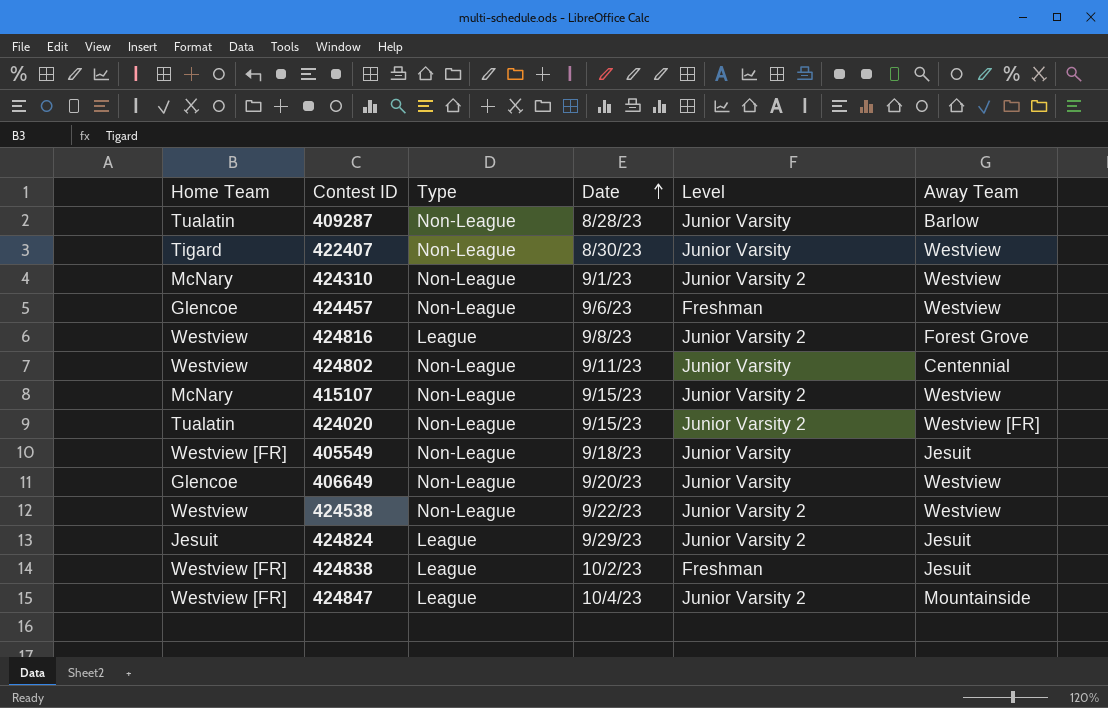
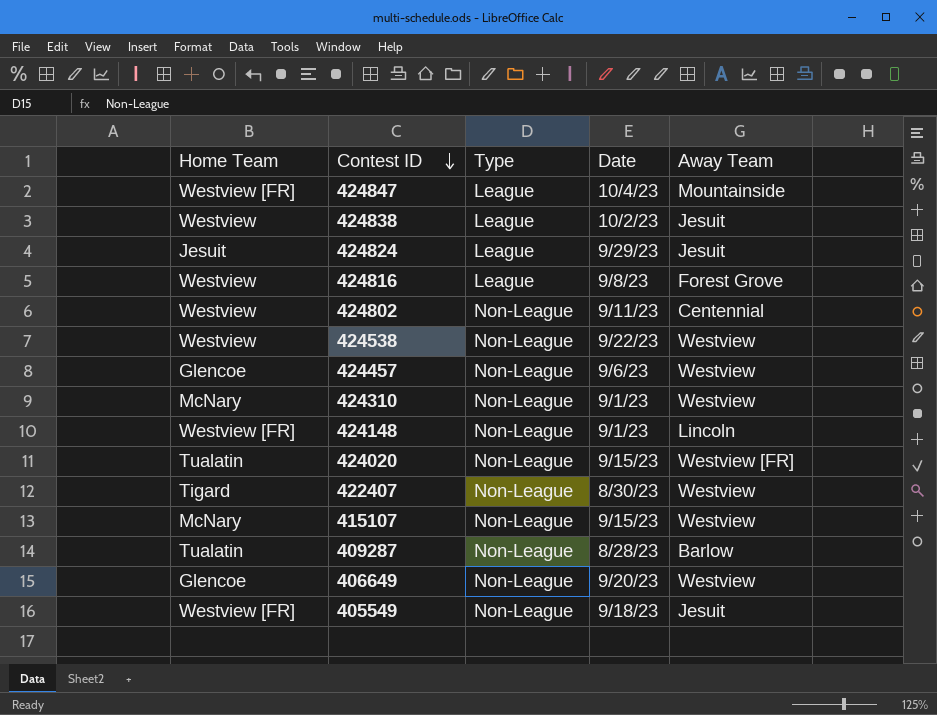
row order: Date ascending -> Contest ID descending
column Level | position: 5 -> none
424838 | Home Team: Westview [FR] -> Westview
row 424148: none -> Westview [FR] | Non-League | 9/1/23 | Lincoln

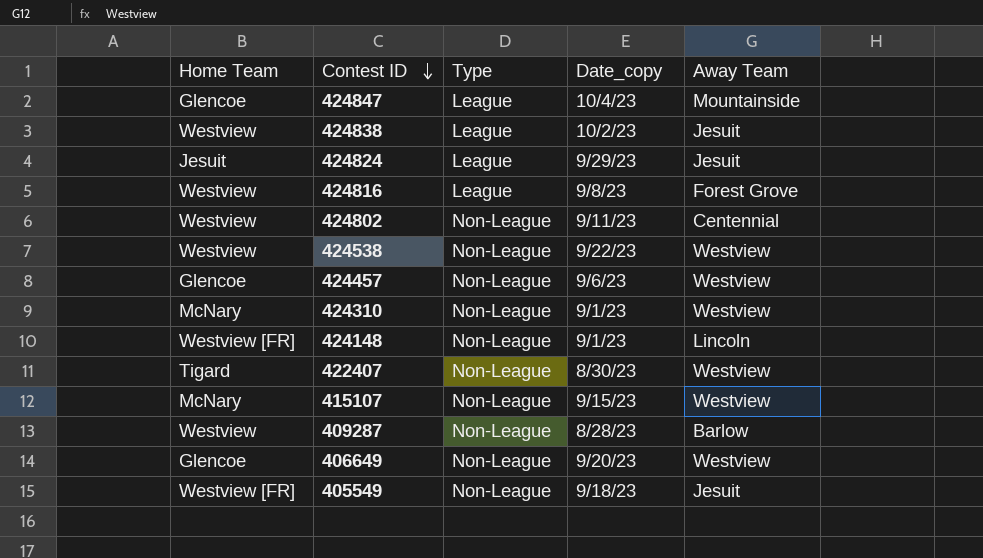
column name: Date -> Date_copy
row 424020: Tualatin | Non-League | 9/15/23 | Westview [FR] -> none
424847 | Home Team: Westview [FR] -> Glencoe
409287 | Home Team: Tualatin -> Westview

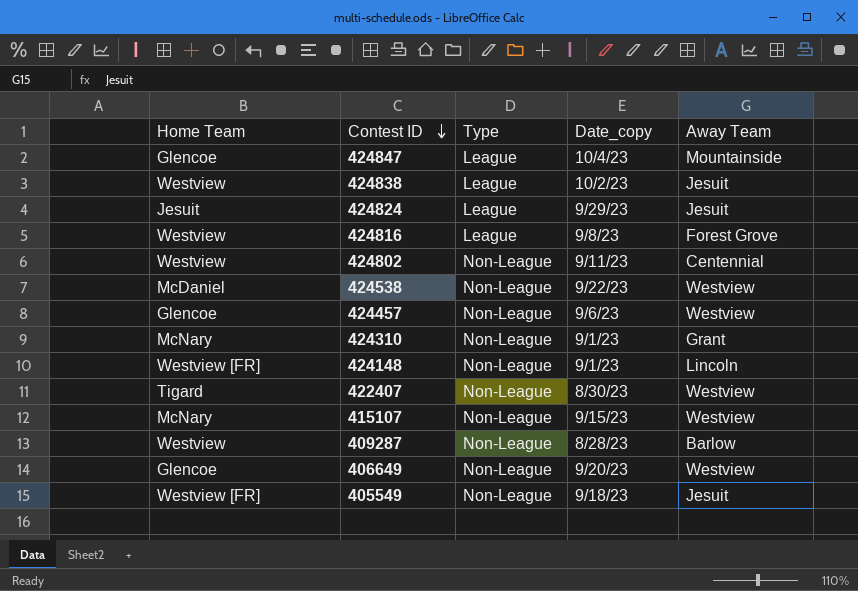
424538 | Home Team: Westview -> McDaniel
424310 | Away Team: Westview -> Grant

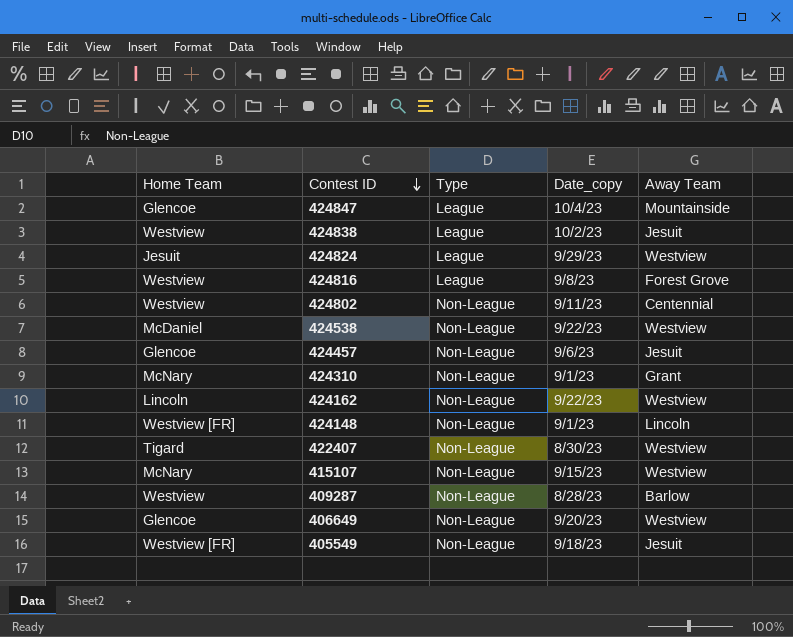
424824 | Away Team: Jesuit -> Westview
424457 | Away Team: Westview -> Jesuit
row 424162: none -> Lincoln | Non-League | 9/22/23 | Westview

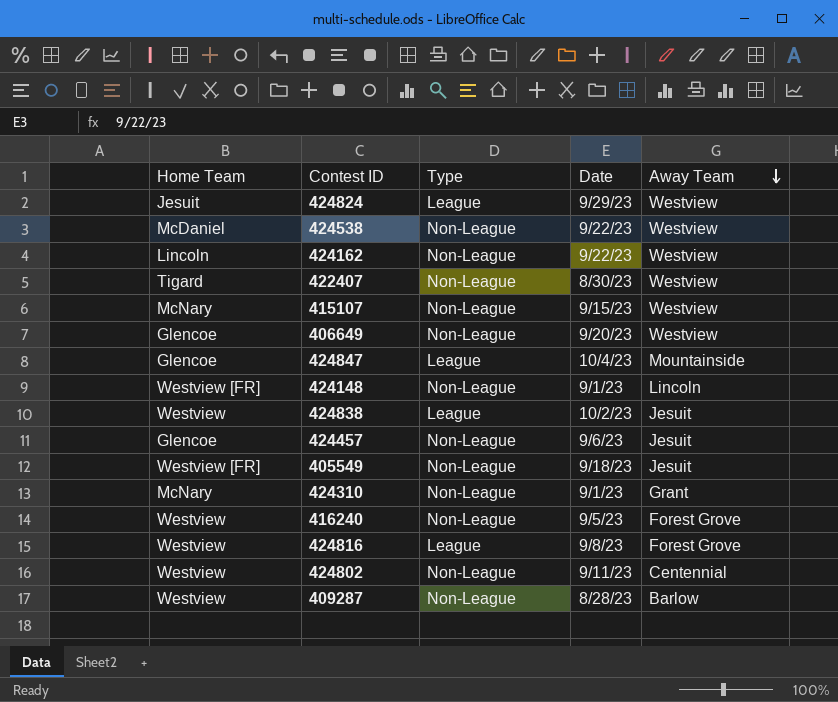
row order: Contest ID descending -> Away Team descending
column name: Date_copy -> Date
row 416240: none -> Westview | Non-League | 9/5/23 | Forest Grove

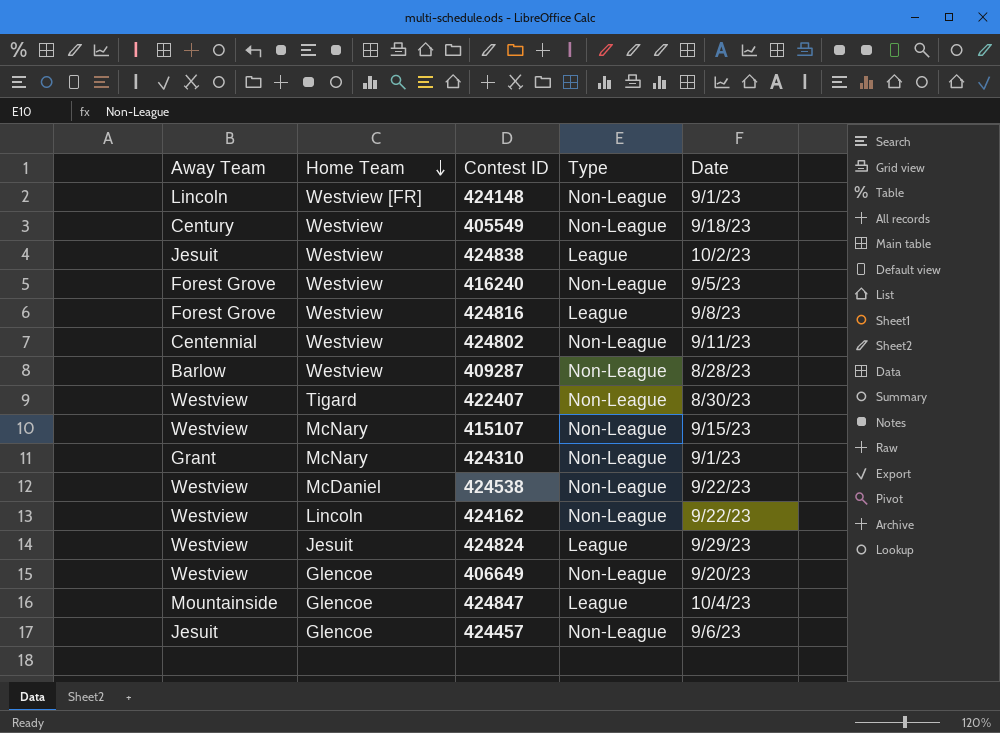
row order: Away Team descending -> Home Team descending
column Away Team | position: 5 -> 1
405549 | Away Team: Jesuit -> Century
405549 | Home Team: Westview [FR] -> Westview

